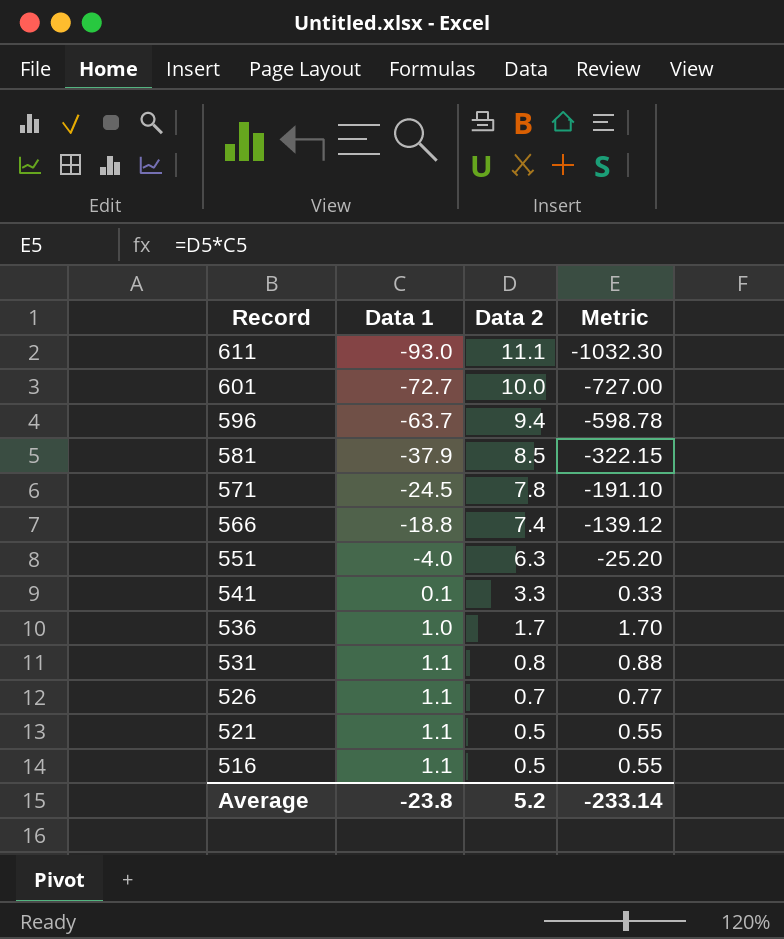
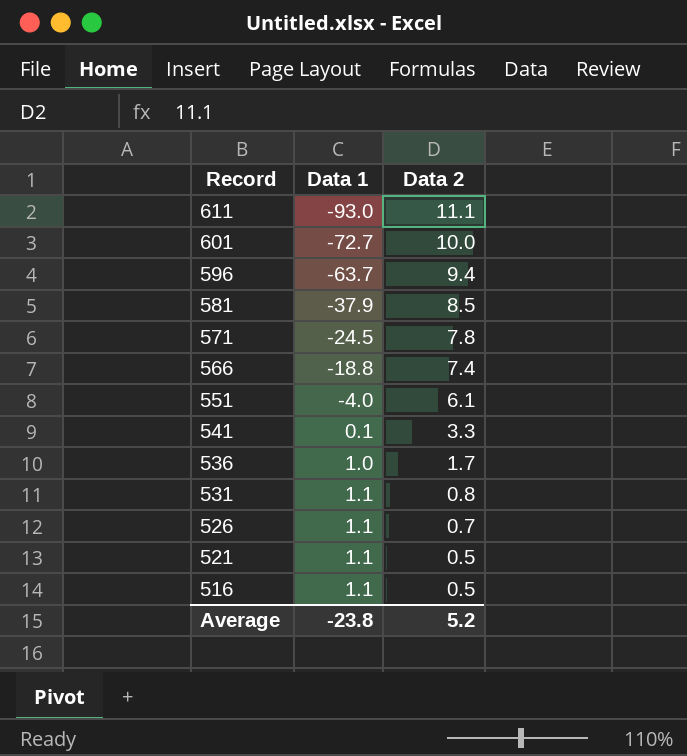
column Metric | formula: [Data 1] * [Data 2] -> none
551 | Data 2: 6.3 -> 6.1

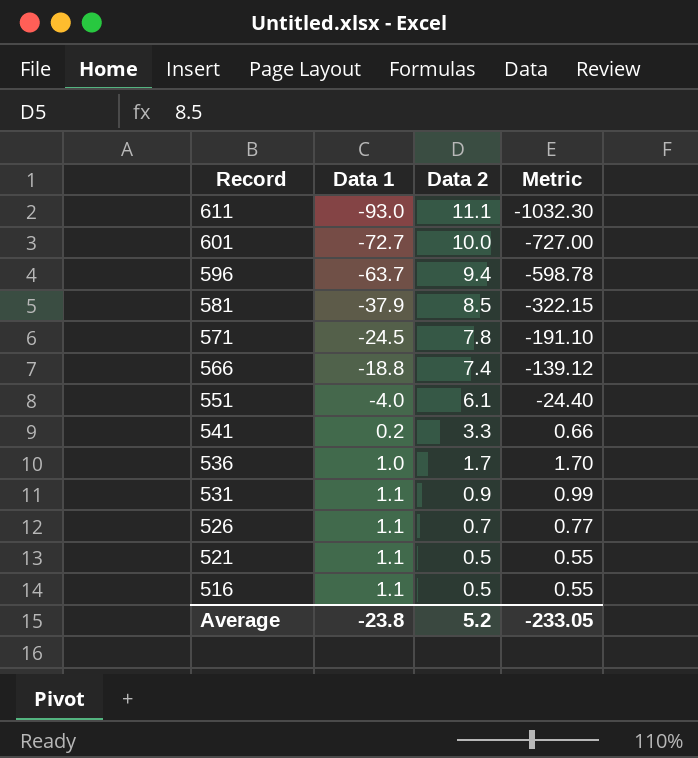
column Metric | formula: none -> [Data 1] * [Data 2]
541 | Data 1: 0.1 -> 0.2
531 | Data 2: 0.8 -> 0.9

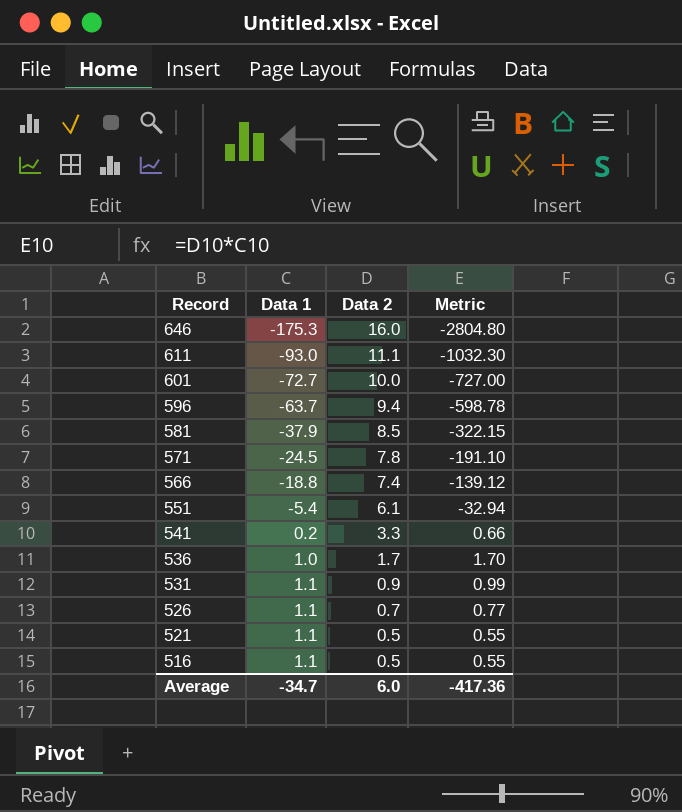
row 646: none -> -175.3 | 16.0 | -2804.80
551 | Data 1: -4.0 -> -5.4
551 | Metric: -24.40 -> -32.94
Average | Data 1: -23.8 -> -34.7
Average | Data 2: 5.2 -> 6.0
Average | Metric: -233.05 -> -417.36

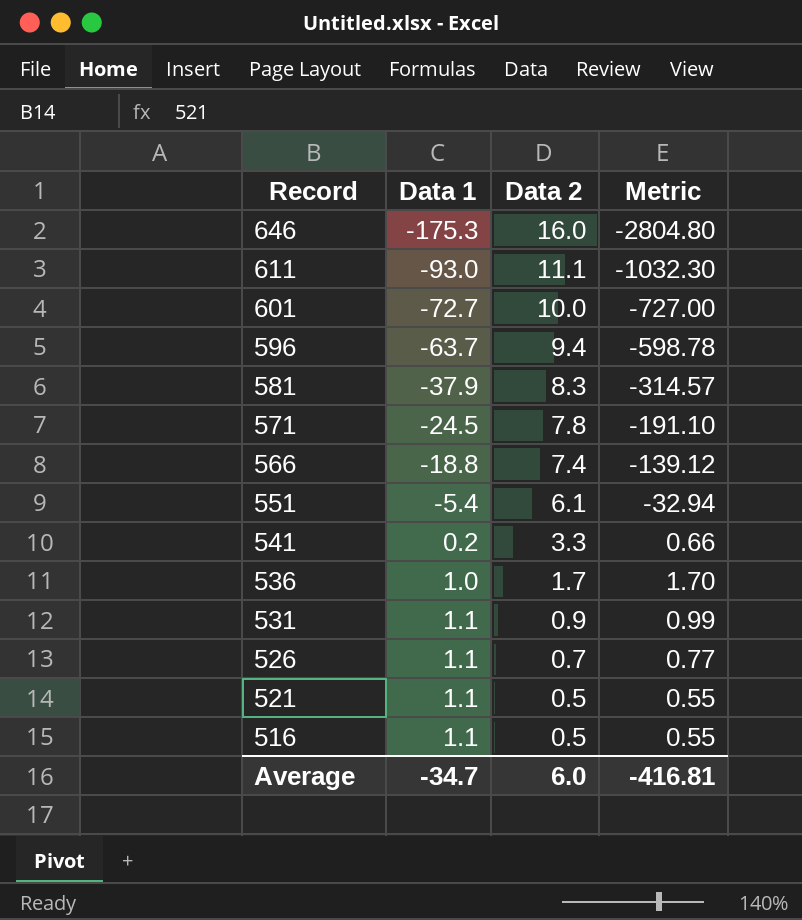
581 | Data 2: 8.5 -> 8.3
581 | Metric: -322.15 -> -314.57
Average | Metric: -417.36 -> -416.81

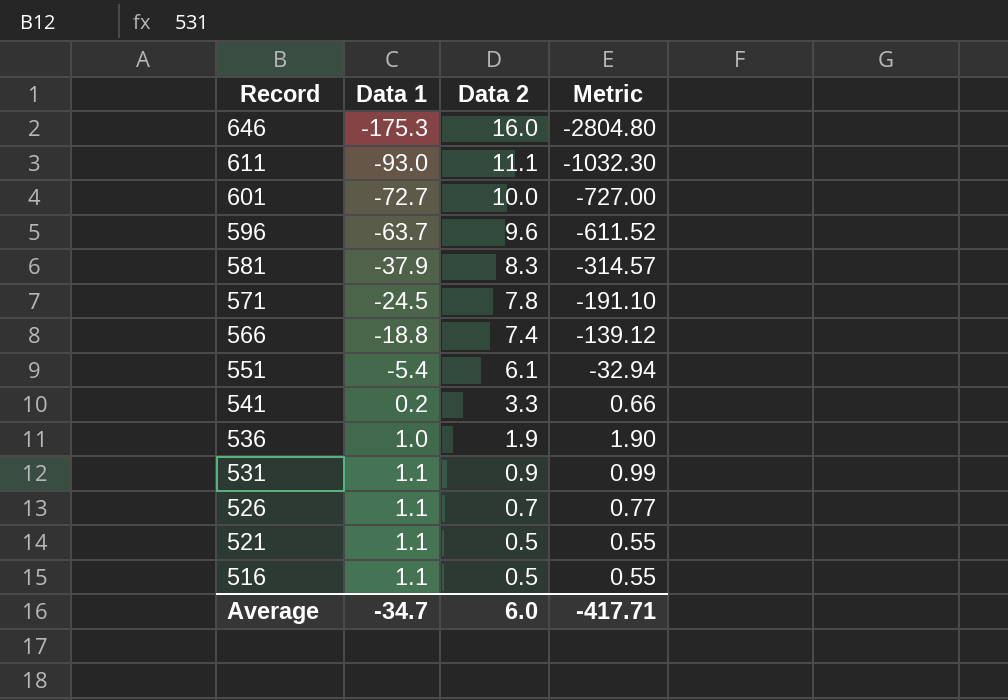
596 | Data 2: 9.4 -> 9.6
596 | Metric: -598.78 -> -611.52
536 | Data 2: 1.7 -> 1.9
536 | Metric: 1.70 -> 1.90
Average | Metric: -416.81 -> -417.71

